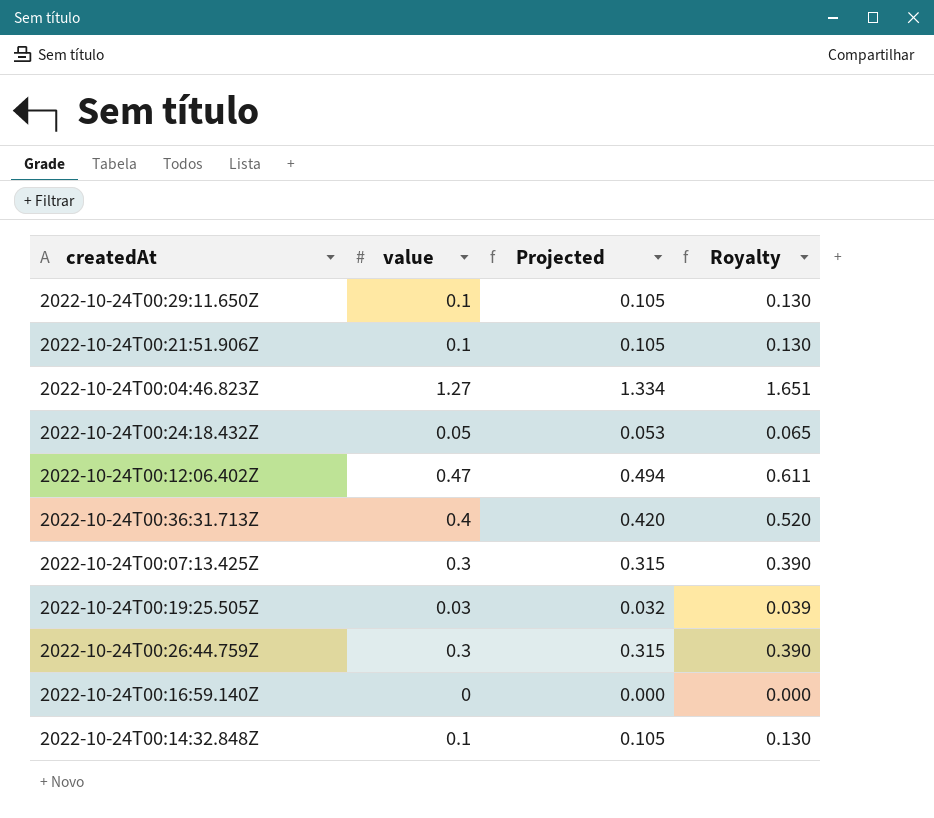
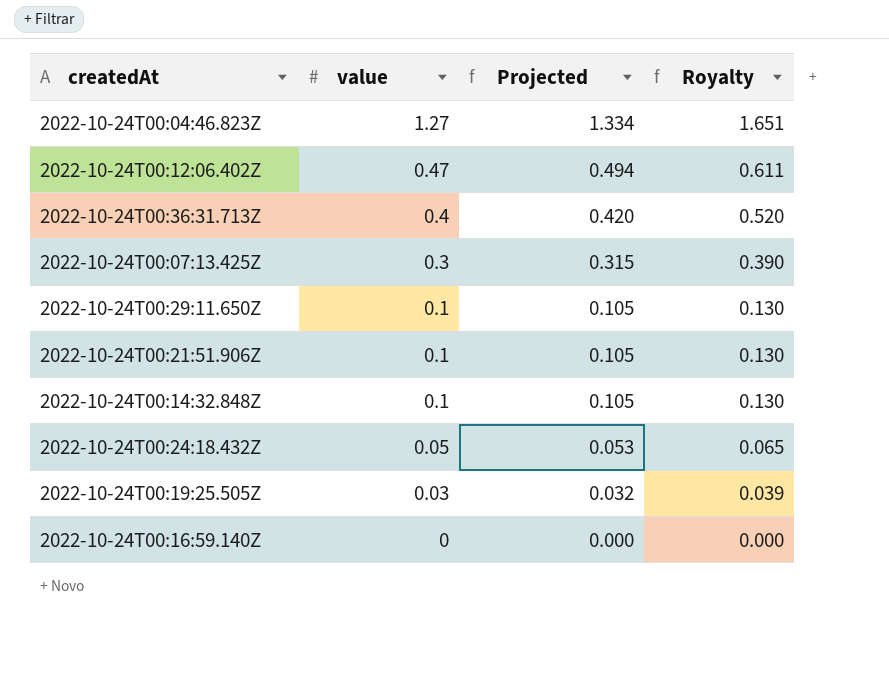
row order: none -> value descending
row 2022-10-24T00:26:44.759Z: 0.3 | 0.315 | 0.390 -> none

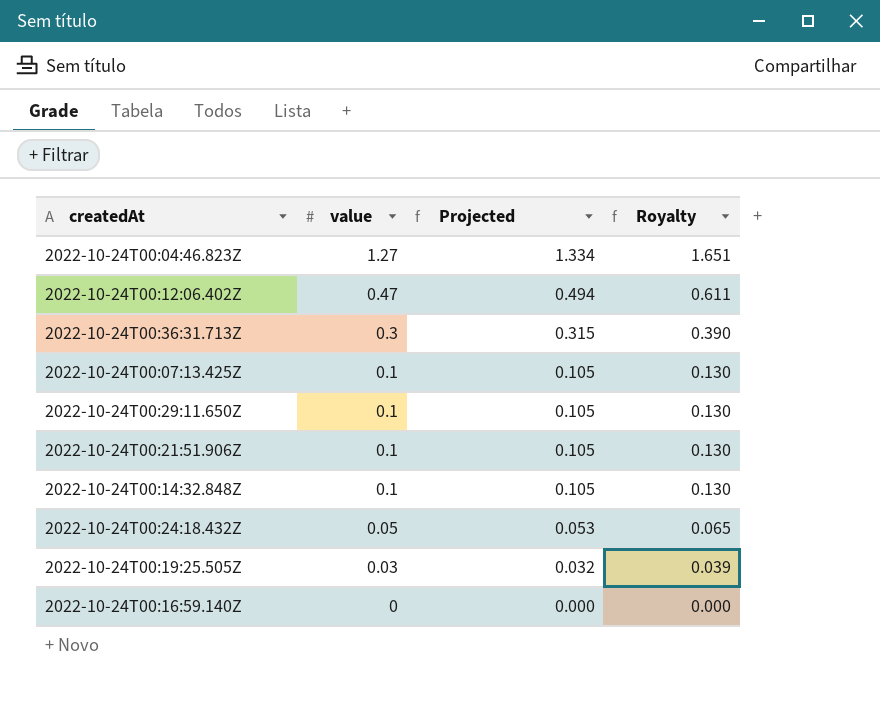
2022-10-24T00:36:31.713Z | value: 0.4 -> 0.3
2022-10-24T00:36:31.713Z | Projected: 0.420 -> 0.315
2022-10-24T00:36:31.713Z | Royalty: 0.520 -> 0.390
2022-10-24T00:07:13.425Z | value: 0.3 -> 0.1
2022-10-24T00:07:13.425Z | Projected: 0.315 -> 0.105
2022-10-24T00:07:13.425Z | Royalty: 0.390 -> 0.130

